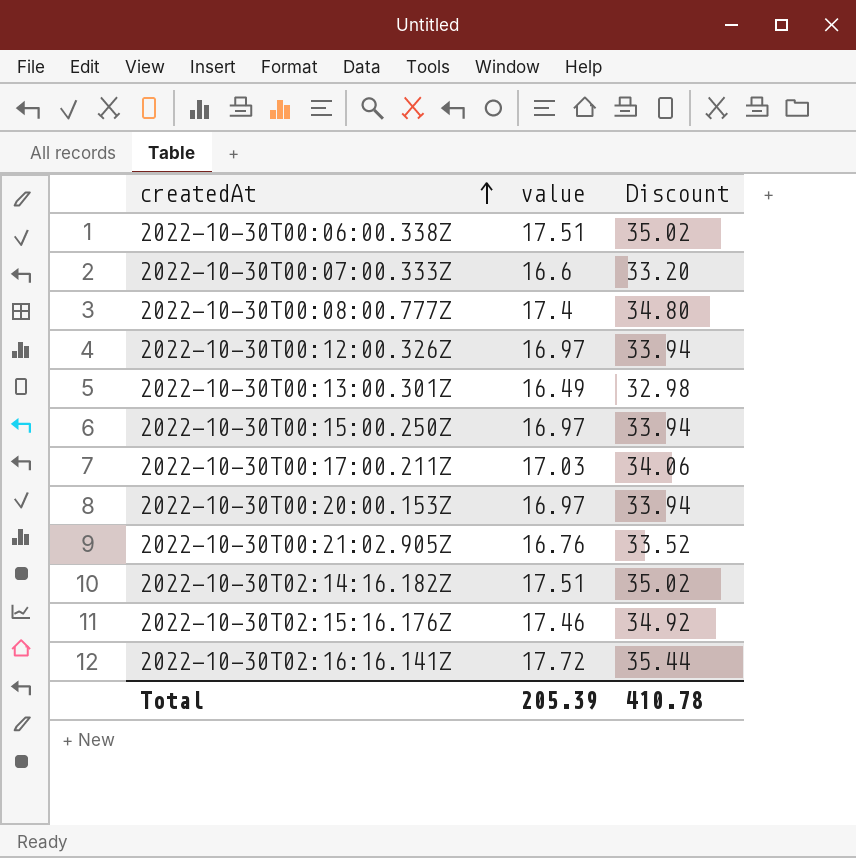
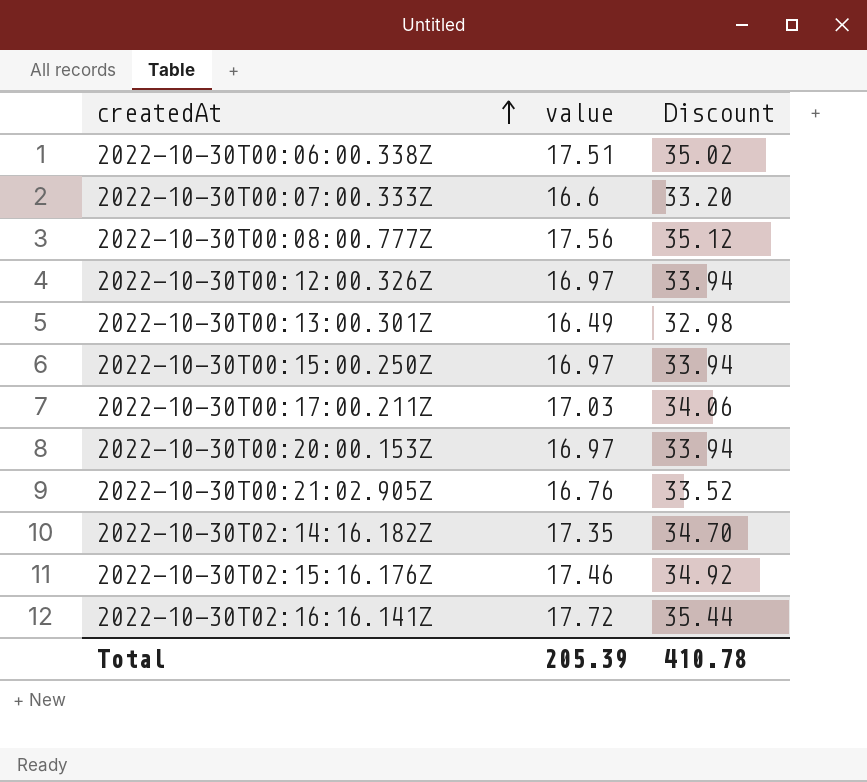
2022-10-30T00:08:00.777Z | value: 17.4 -> 17.56
2022-10-30T00:08:00.777Z | Discount: 34.80 -> 35.12
2022-10-30T02:14:16.182Z | value: 17.51 -> 17.35
2022-10-30T02:14:16.182Z | Discount: 35.02 -> 34.70

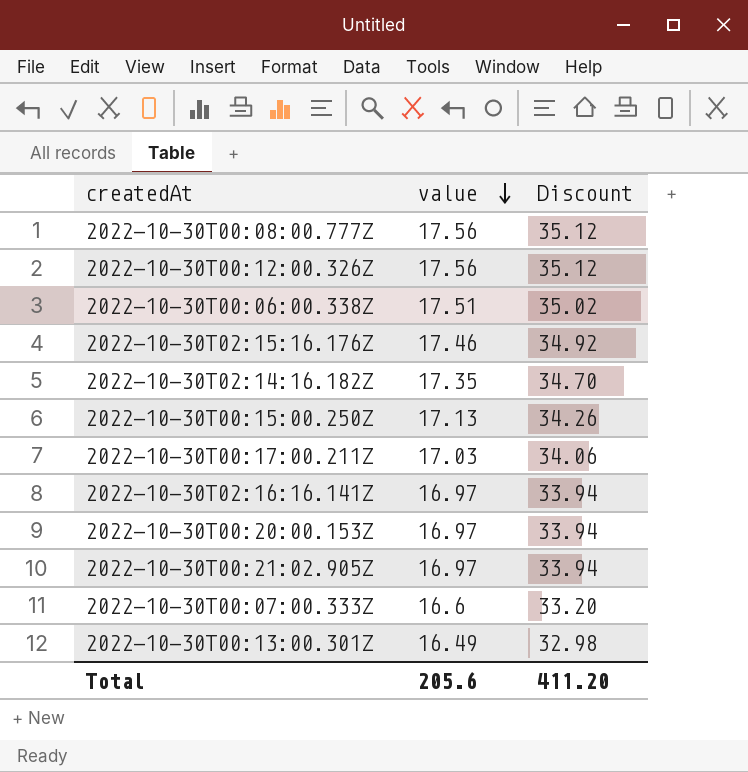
row order: createdAt ascending -> value descending
2022-10-30T00:12:00.326Z | value: 16.97 -> 17.56
2022-10-30T00:12:00.326Z | Discount: 33.94 -> 35.12
2022-10-30T00:15:00.250Z | value: 16.97 -> 17.13
2022-10-30T00:15:00.250Z | Discount: 33.94 -> 34.26
2022-10-30T02:16:16.141Z | value: 17.72 -> 16.97
2022-10-30T02:16:16.141Z | Discount: 35.44 -> 33.94
2022-10-30T00:21:02.905Z | value: 16.76 -> 16.97
2022-10-30T00:21:02.905Z | Discount: 33.52 -> 33.94
Total | value: 205.39 -> 205.6
Total | Discount: 410.78 -> 411.20

